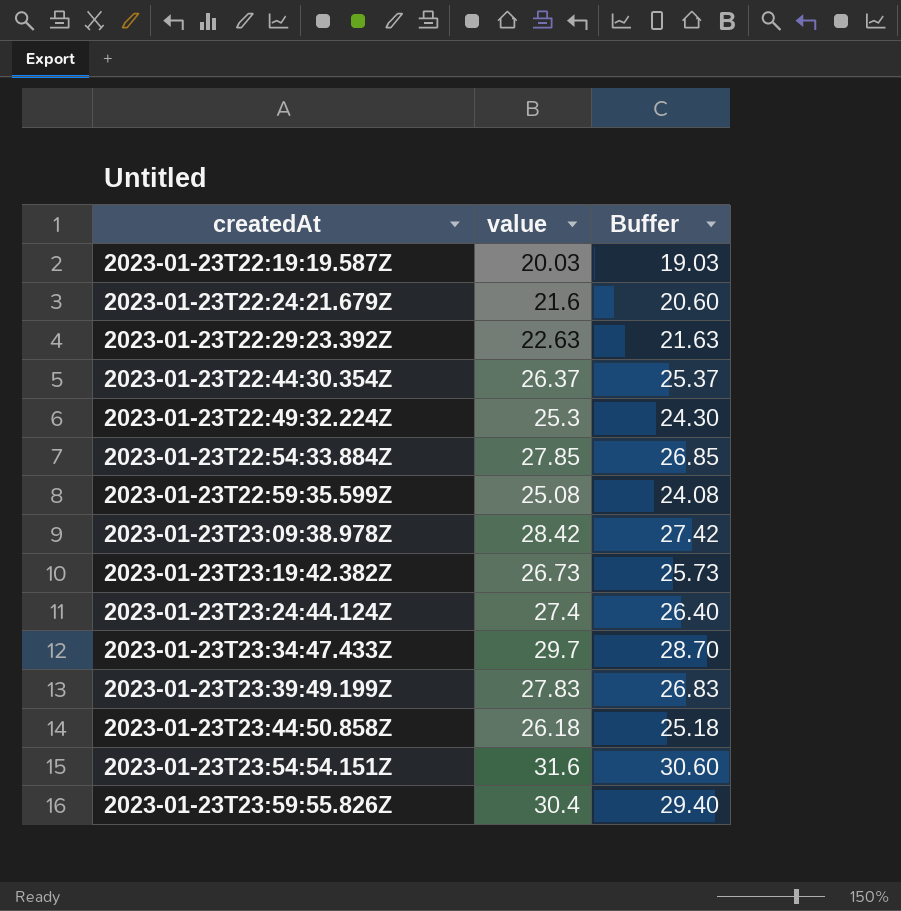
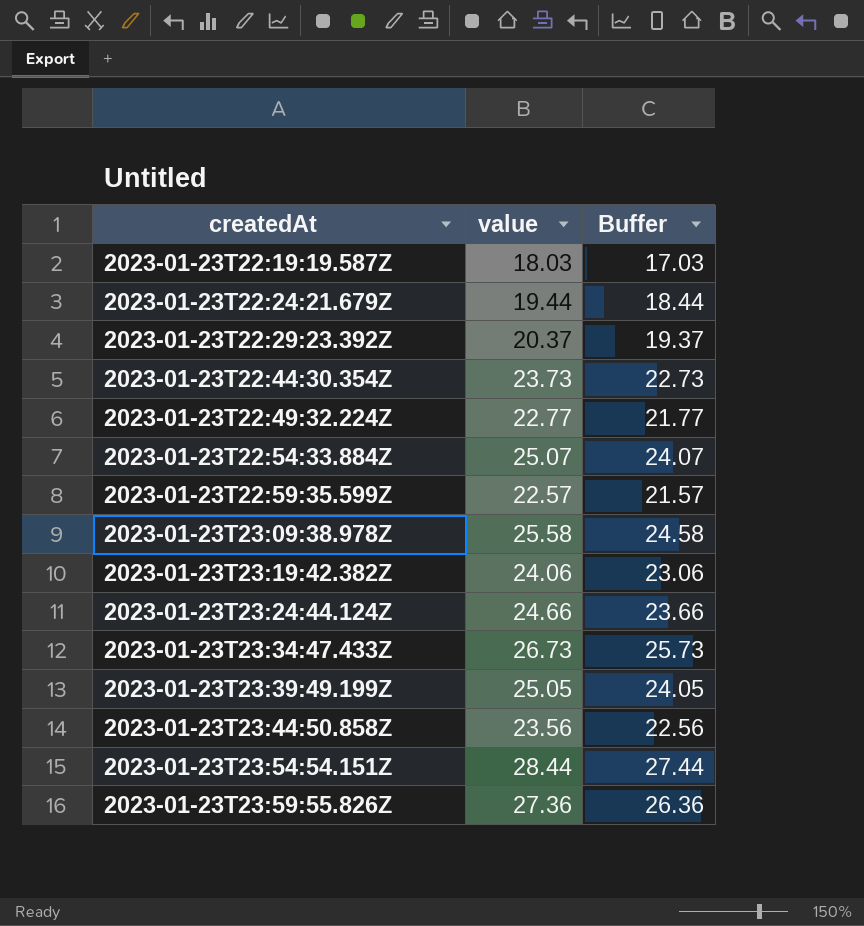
2023-01-23T22:19:19.587Z | value: 20.03 -> 18.03
2023-01-23T22:19:19.587Z | Buffer: 19.03 -> 17.03
2023-01-23T22:24:21.679Z | value: 21.6 -> 19.44
2023-01-23T22:24:21.679Z | Buffer: 20.60 -> 18.44
2023-01-23T22:29:23.392Z | value: 22.63 -> 20.37
2023-01-23T22:29:23.392Z | Buffer: 21.63 -> 19.37
2023-01-23T22:44:30.354Z | value: 26.37 -> 23.73
2023-01-23T22:44:30.354Z | Buffer: 25.37 -> 22.73
2023-01-23T22:49:32.224Z | value: 25.3 -> 22.77
2023-01-23T22:49:32.224Z | Buffer: 24.30 -> 21.77
2023-01-23T22:54:33.884Z | value: 27.85 -> 25.07
2023-01-23T22:54:33.884Z | Buffer: 26.85 -> 24.07
2023-01-23T22:59:35.599Z | value: 25.08 -> 22.57
2023-01-23T22:59:35.599Z | Buffer: 24.08 -> 21.57
2023-01-23T23:09:38.978Z | value: 28.42 -> 25.58
2023-01-23T23:09:38.978Z | Buffer: 27.42 -> 24.58
2023-01-23T23:19:42.382Z | value: 26.73 -> 24.06
2023-01-23T23:19:42.382Z | Buffer: 25.73 -> 23.06
2023-01-23T23:24:44.124Z | value: 27.4 -> 24.66
2023-01-23T23:24:44.124Z | Buffer: 26.40 -> 23.66
2023-01-23T23:34:47.433Z | value: 29.7 -> 26.73
2023-01-23T23:34:47.433Z | Buffer: 28.70 -> 25.73
2023-01-23T23:39:49.199Z | value: 27.83 -> 25.05
2023-01-23T23:39:49.199Z | Buffer: 26.83 -> 24.05
2023-01-23T23:44:50.858Z | value: 26.18 -> 23.56
2023-01-23T23:44:50.858Z | Buffer: 25.18 -> 22.56
2023-01-23T23:54:54.151Z | value: 31.6 -> 28.44
2023-01-23T23:54:54.151Z | Buffer: 30.60 -> 27.44
2023-01-23T23:59:55.826Z | value: 30.4 -> 27.36
2023-01-23T23:59:55.826Z | Buffer: 29.40 -> 26.36

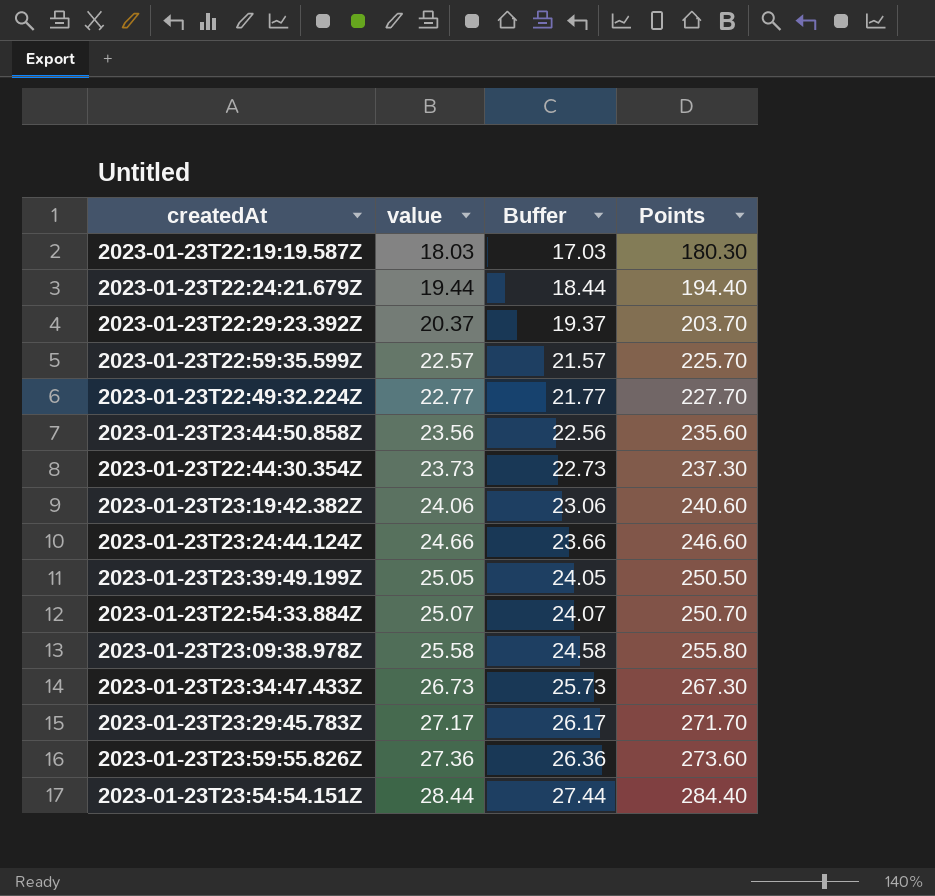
row order: createdAt ascending -> value ascending
column Points | formula: none -> [value] * 10
row 2023-01-23T23:29:45.783Z: none -> 27.17 | 26.17 | 271.70

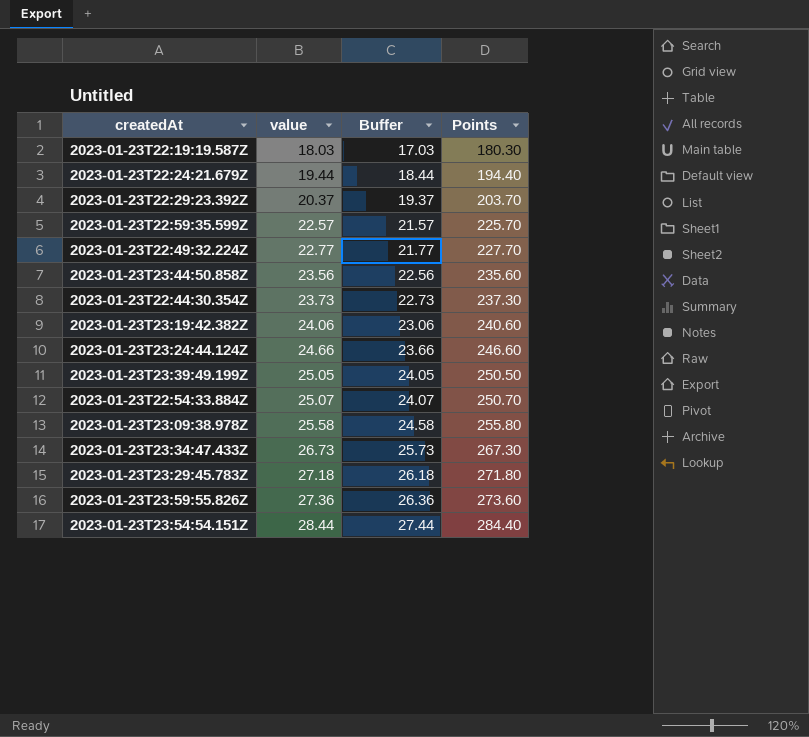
2023-01-23T23:29:45.783Z | value: 27.17 -> 27.18
2023-01-23T23:29:45.783Z | Buffer: 26.17 -> 26.18
2023-01-23T23:29:45.783Z | Points: 271.70 -> 271.80

